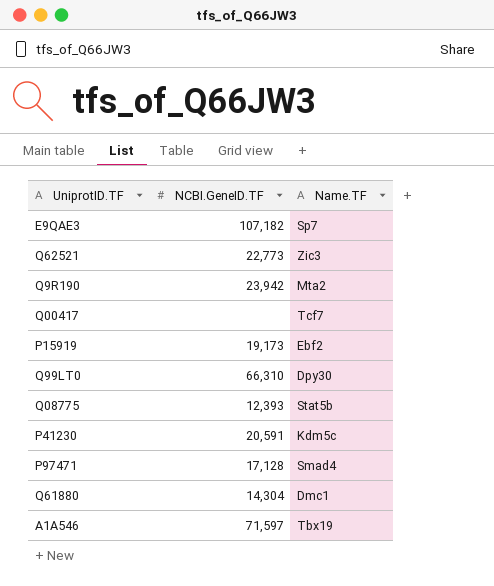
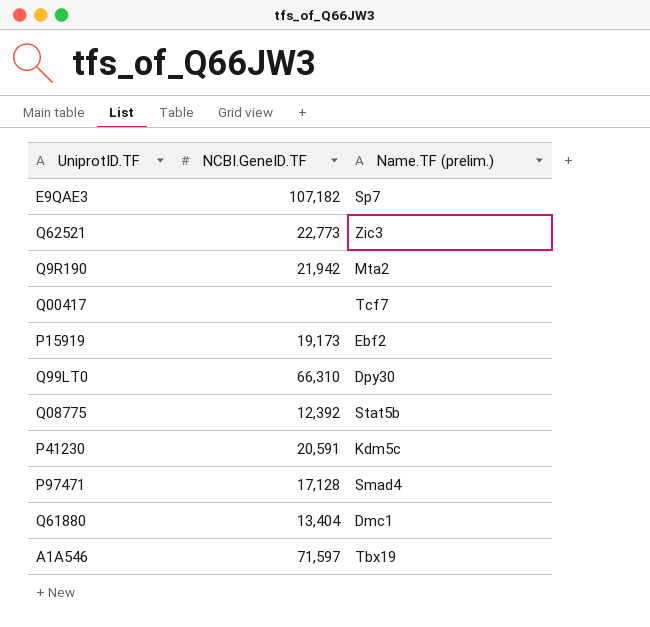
column name: Name.TF -> Name.TF (prelim.)
Q9R190 | NCBI.GeneID.TF: 23,942 -> 21,942
Q08775 | NCBI.GeneID.TF: 12,393 -> 12,392
Q61880 | NCBI.GeneID.TF: 14,304 -> 13,404

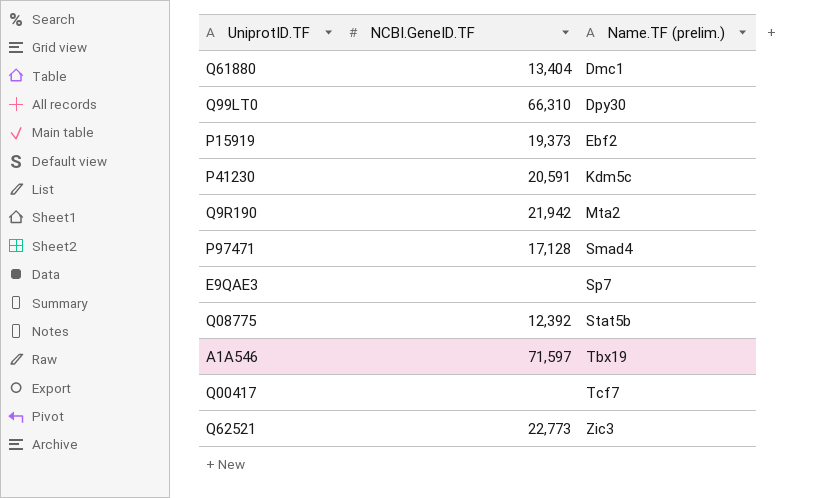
row order: none -> Name.TF (prelim.) ascending
P15919 | NCBI.GeneID.TF: 19,173 -> 19,373
E9QAE3 | NCBI.GeneID.TF: 107,182 -> none

